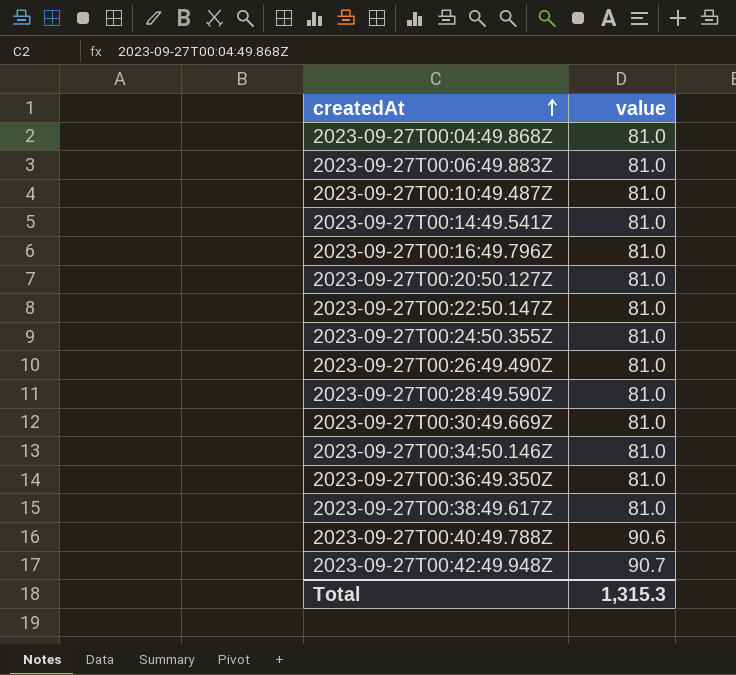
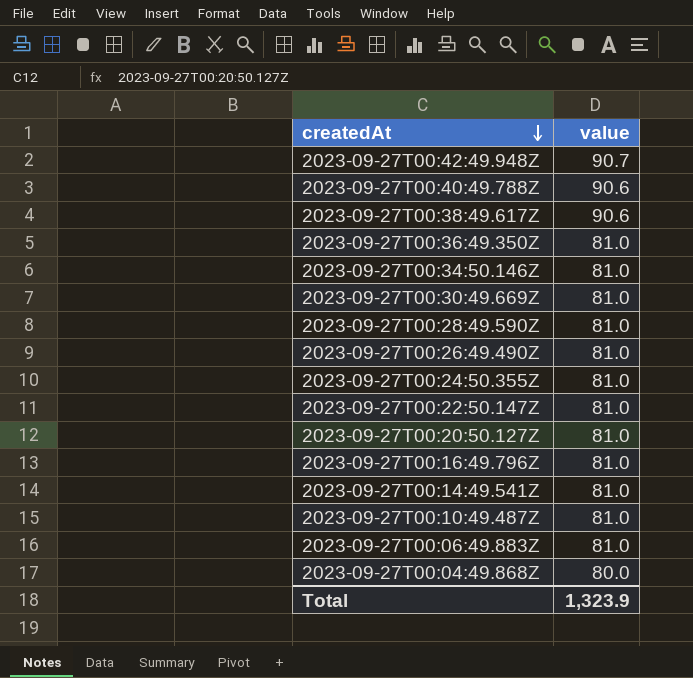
row order: createdAt ascending -> createdAt descending
2023-09-27T00:38:49.617Z | value: 81.0 -> 90.6
2023-09-27T00:04:49.868Z | value: 81.0 -> 80.0
Total | value: 1,315.3 -> 1,323.9

